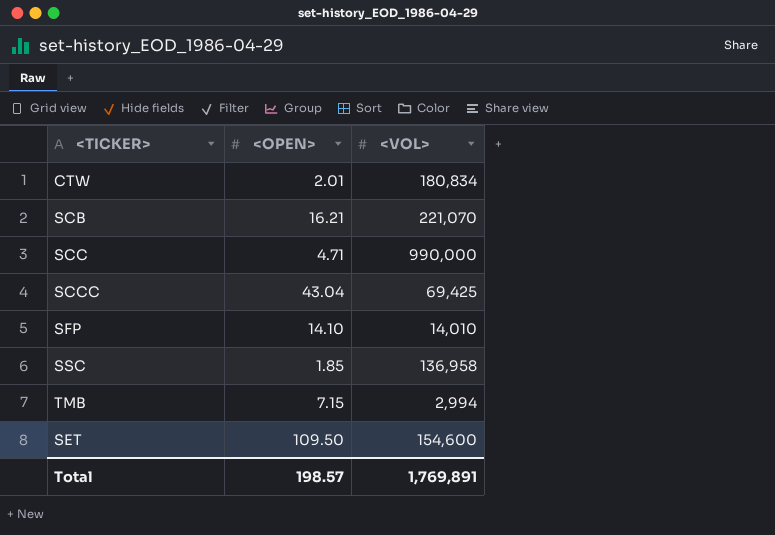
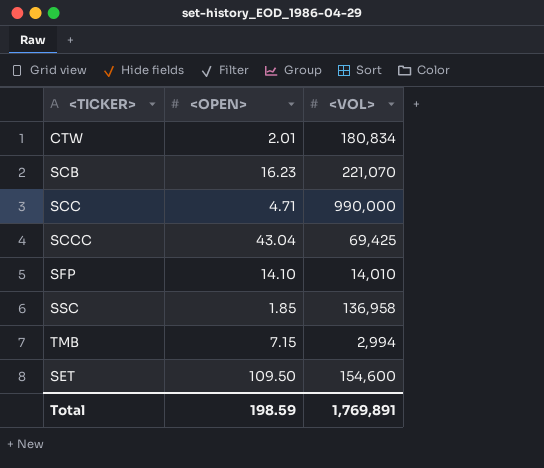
SCB | <OPEN>: 16.21 -> 16.23
Total | <OPEN>: 198.57 -> 198.59

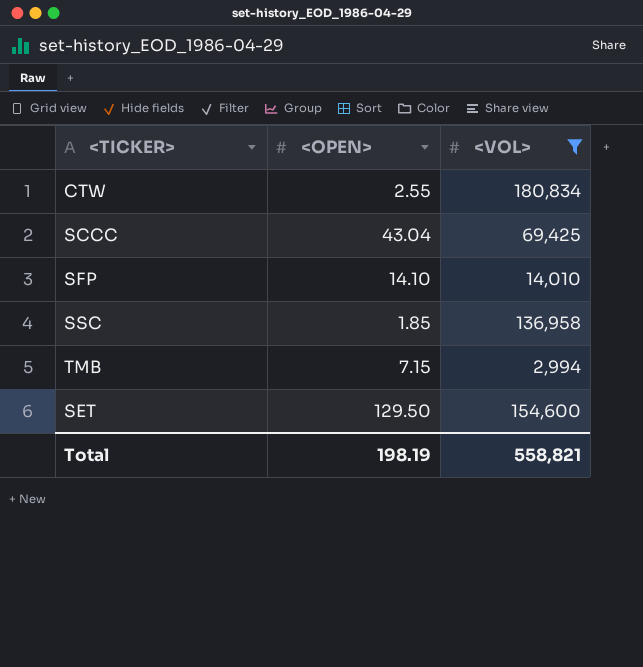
filter: none -> <VOL> <= 180,834
CTW | <OPEN>: 2.01 -> 2.55
SET | <OPEN>: 109.50 -> 129.50
Total | <OPEN>: 198.59 -> 198.19
Total | <VOL>: 1,769,891 -> 558,821

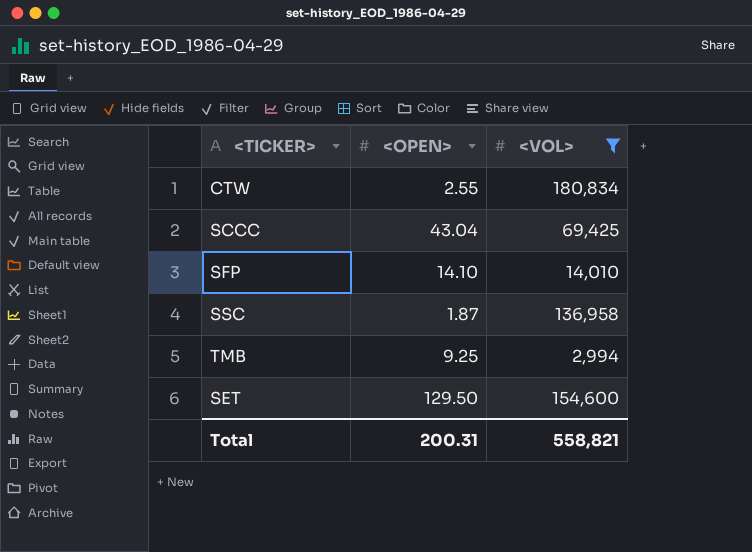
SSC | <OPEN>: 1.85 -> 1.87
TMB | <OPEN>: 7.15 -> 9.25
Total | <OPEN>: 198.19 -> 200.31

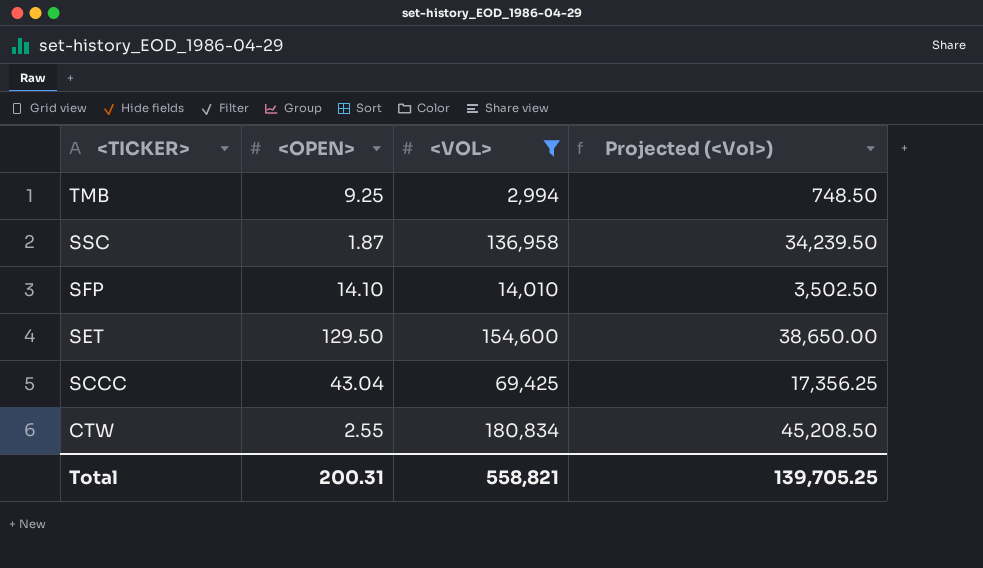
row order: none -> <TICKER> descending
column Projected (<Vol>) | formula: none -> [<VOL>] * 0.25

